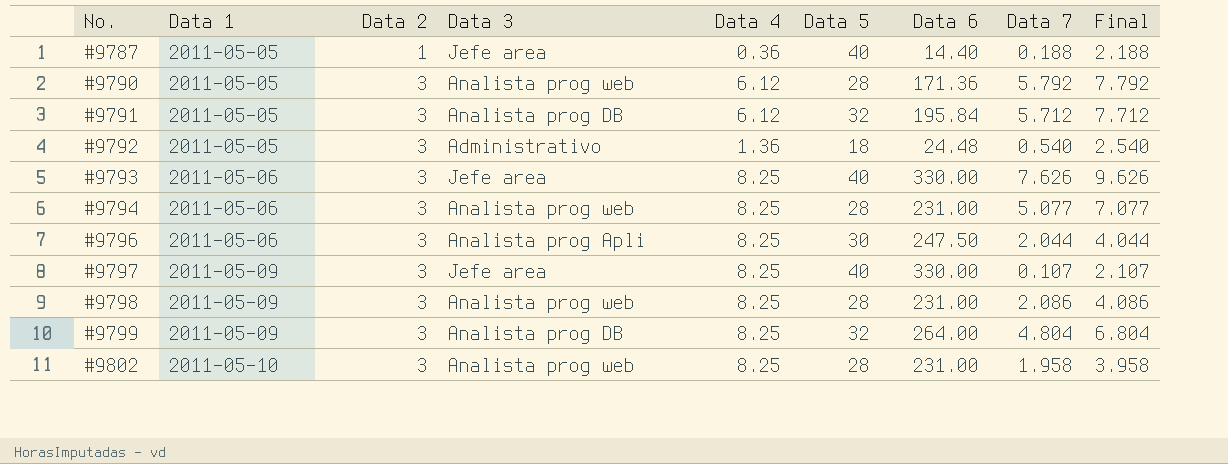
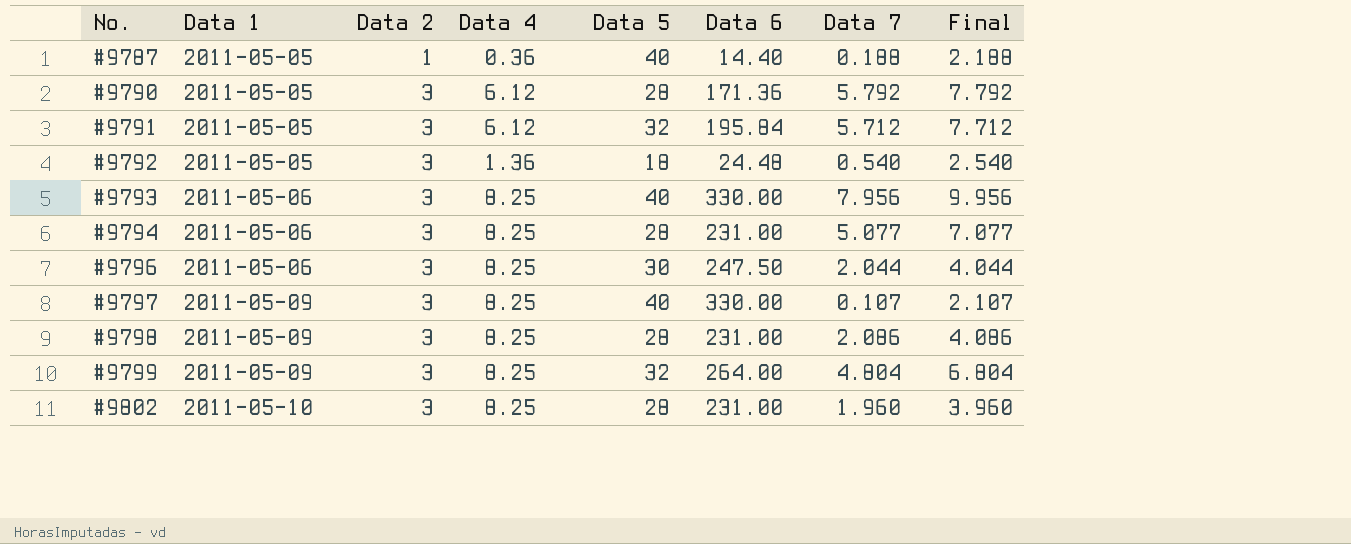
column Data 3 | position: 4 -> none
#9793 | Data 7: 7.626 -> 7.956
#9793 | Final: 9.626 -> 9.956
#9802 | Data 7: 1.958 -> 1.960
#9802 | Final: 3.958 -> 3.960

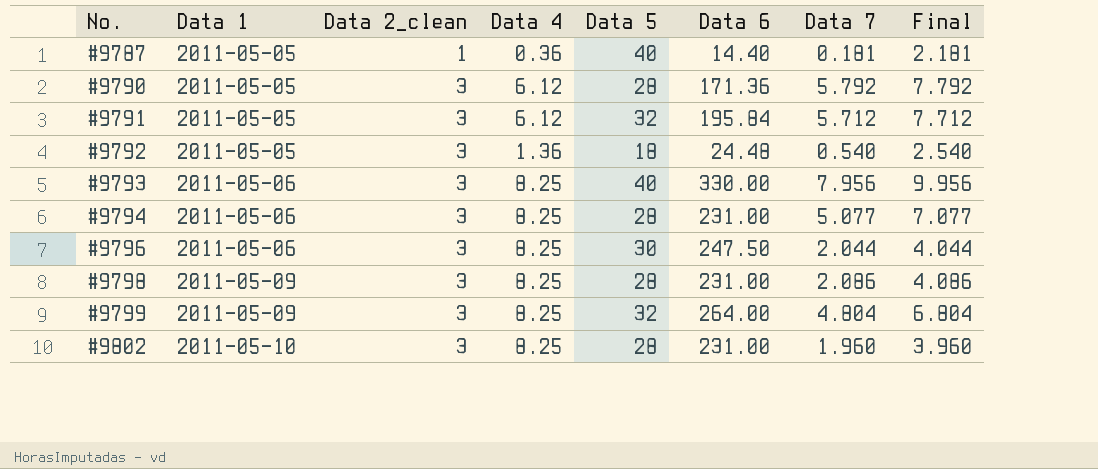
column name: Data 2 -> Data 2_clean
row #9797: 2011-05-09 | 3 | 8.25 | 40 | 330.00 | 0.107 | 2.107 -> none
#9787 | Data 7: 0.188 -> 0.181
#9787 | Final: 2.188 -> 2.181

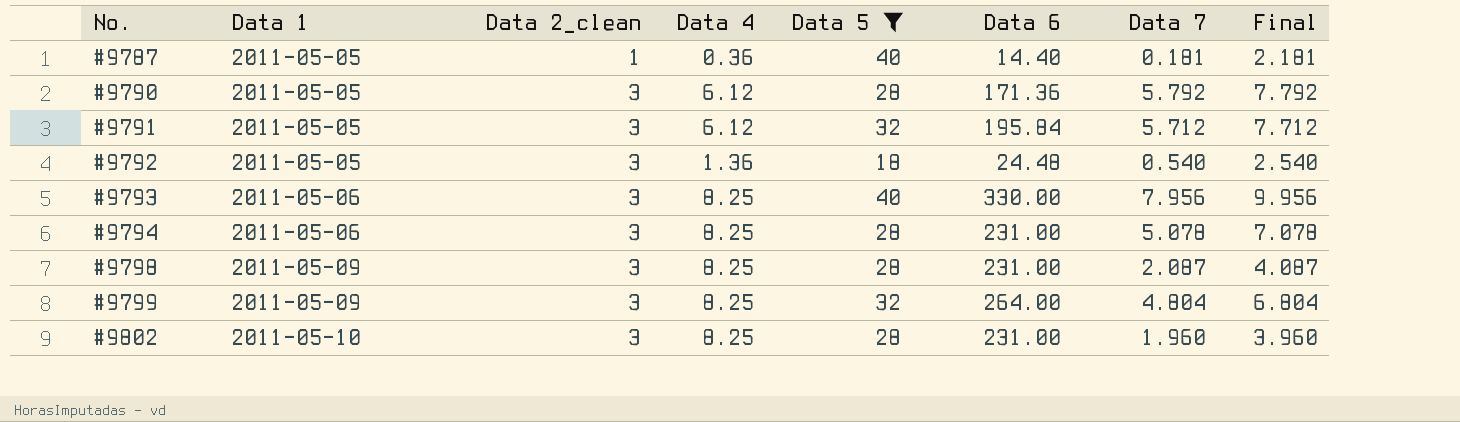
filter: none -> Data 5 != 30
#9794 | Data 7: 5.077 -> 5.078
#9794 | Final: 7.077 -> 7.078
#9798 | Data 7: 2.086 -> 2.087
#9798 | Final: 4.086 -> 4.087

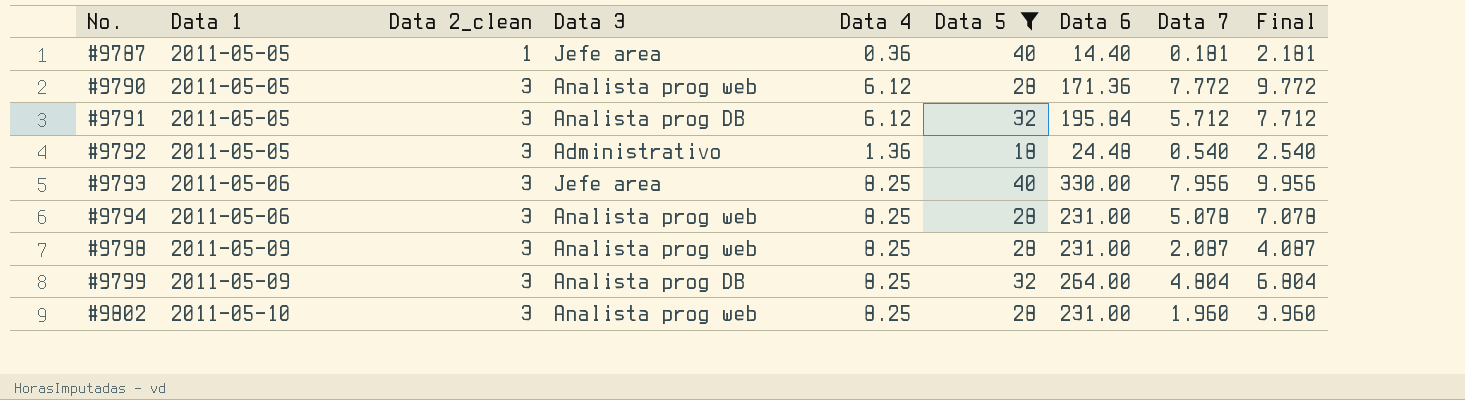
column Data 3 | position: none -> 4
#9790 | Data 7: 5.792 -> 7.772
#9790 | Final: 7.792 -> 9.772

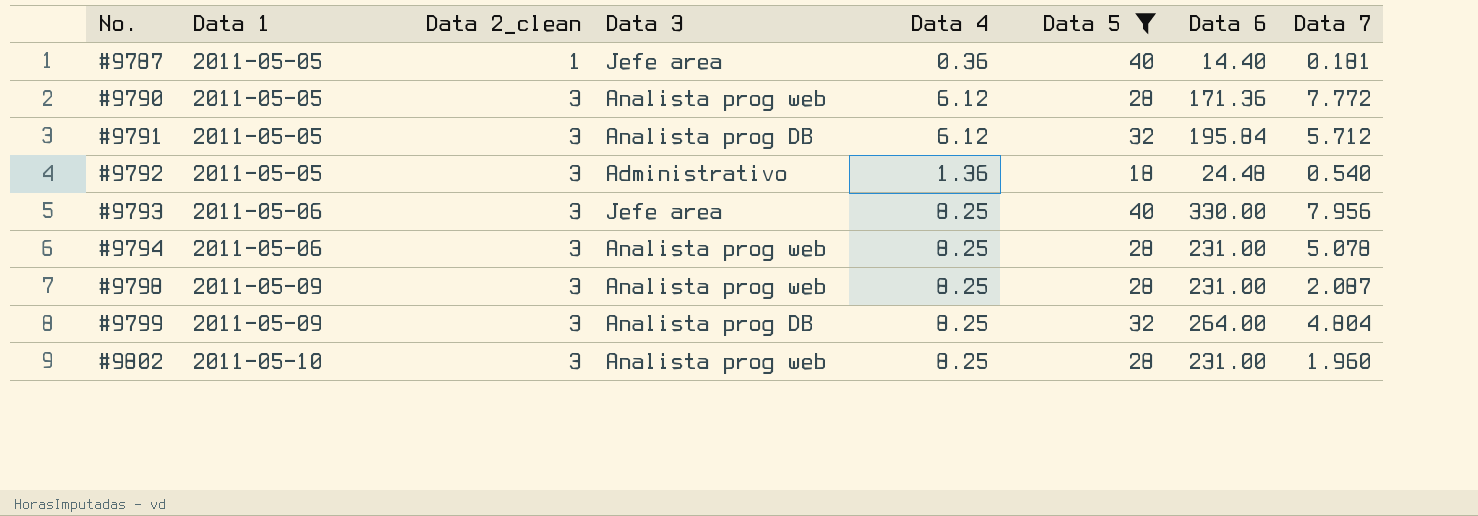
column Final | formula: [Data 7] + 2 -> none

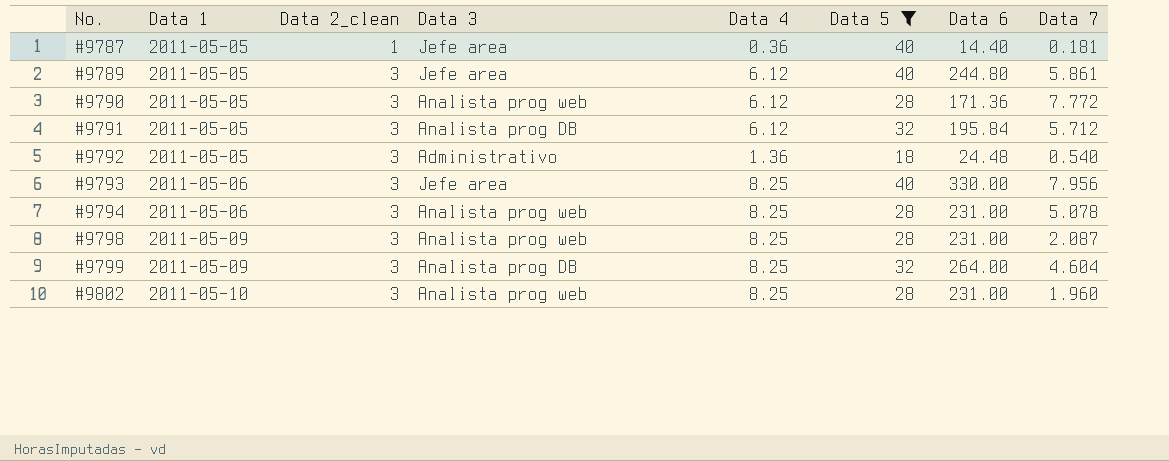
row #9789: none -> 2011-05-05 | 3 | Jefe area | 6.12 | 40 | 244.80 | 5.861
#9799 | Data 7: 4.804 -> 4.604

